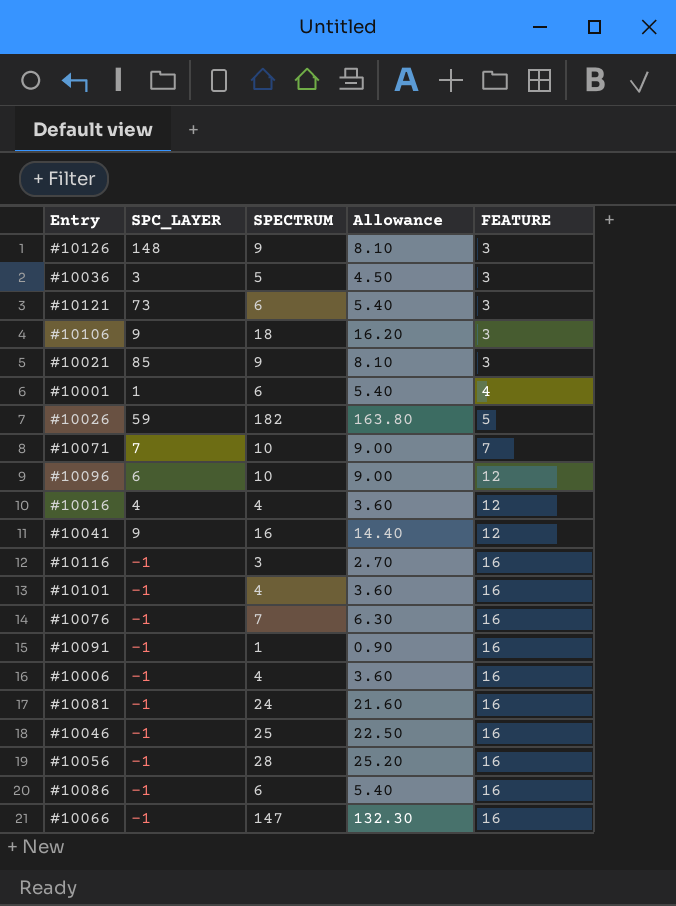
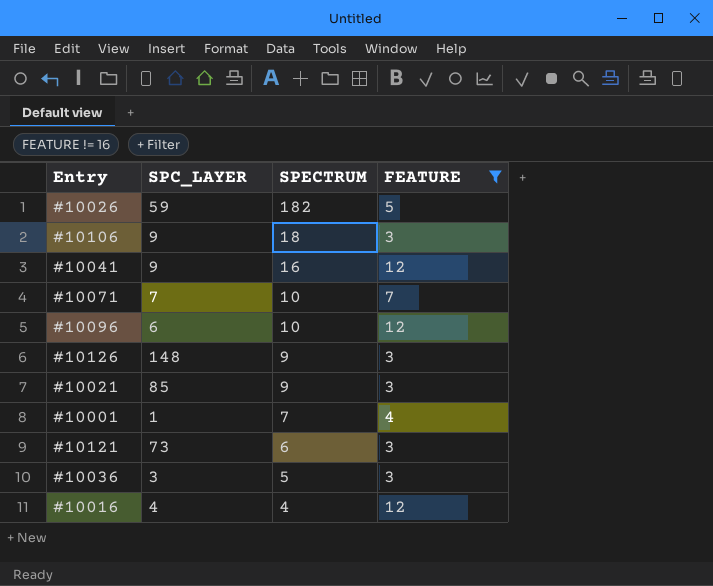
filter: none -> FEATURE != 16
row order: FEATURE ascending -> SPECTRUM descending
column Allowance | formula: [SPECTRUM] * 0.9 -> none
#10001 | SPECTRUM: 6 -> 7

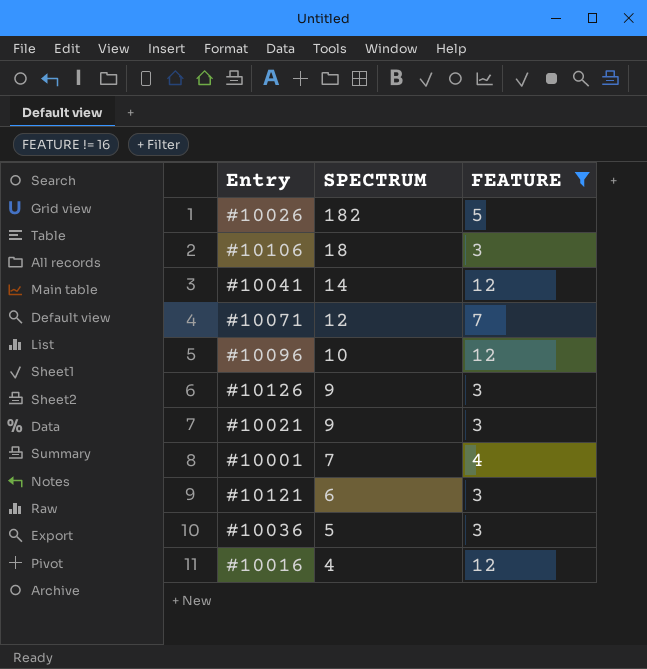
column SPC_LAYER | position: 2 -> none
#10041 | SPECTRUM: 16 -> 14
#10071 | SPECTRUM: 10 -> 12

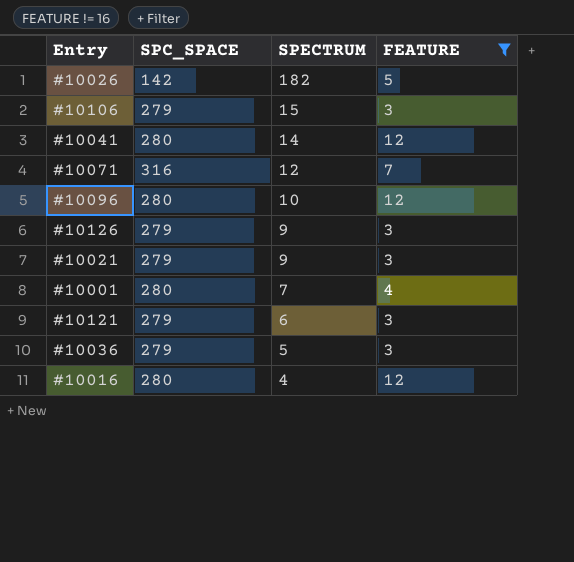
column SPC_SPACE | position: none -> 2
#10106 | SPECTRUM: 18 -> 15

